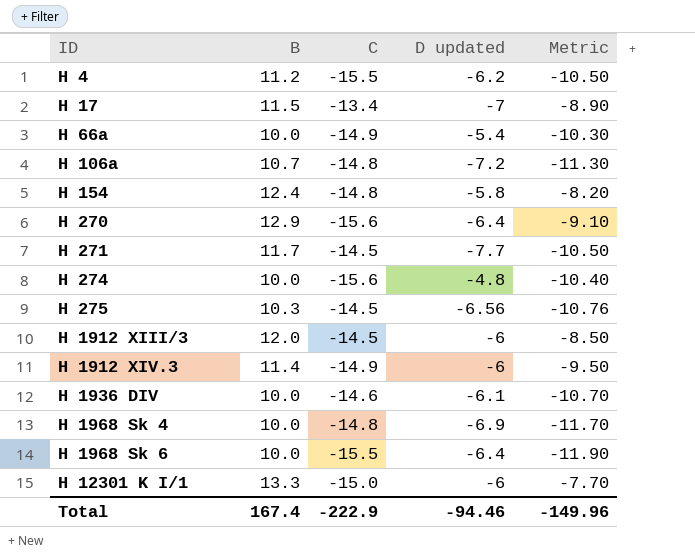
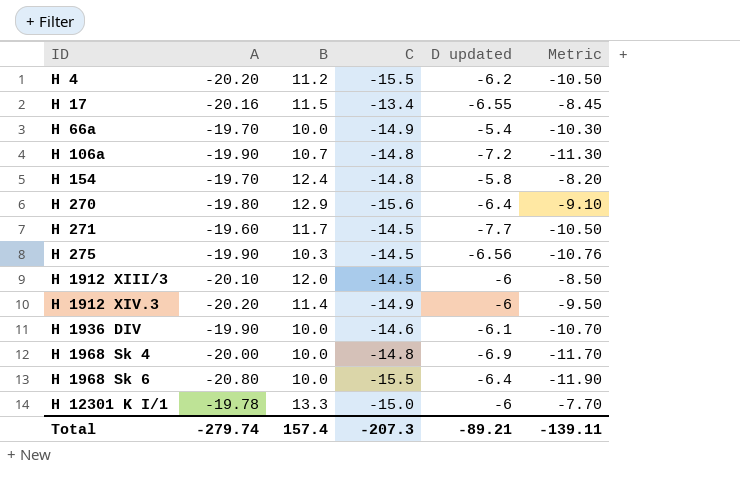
column A | position: none -> 2
row H 274: 10.0 | -15.6 | -4.8 | -10.40 -> none
H 17 | D updated: -7 -> -6.55
H 17 | Metric: -8.90 -> -8.45
Total | B: 167.4 -> 157.4
Total | C: -222.9 -> -207.3
Total | D updated: -94.46 -> -89.21
Total | Metric: -149.96 -> -139.11

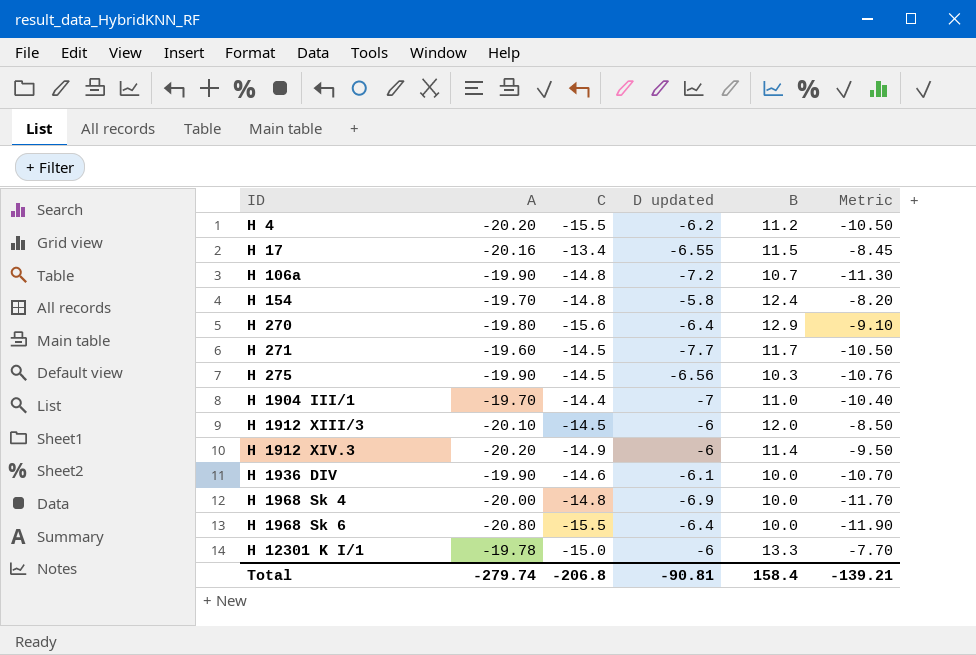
column B | position: 3 -> 5
row H 66a: -19.70 | 10.0 | -14.9 | -5.4 | -10.30 -> none
row H 1904 III/1: none -> -19.70 | -14.4 | -7 | 11.0 | -10.40
Total | C: -207.3 -> -206.8
Total | D updated: -89.21 -> -90.81
Total | B: 157.4 -> 158.4
Total | Metric: -139.11 -> -139.21

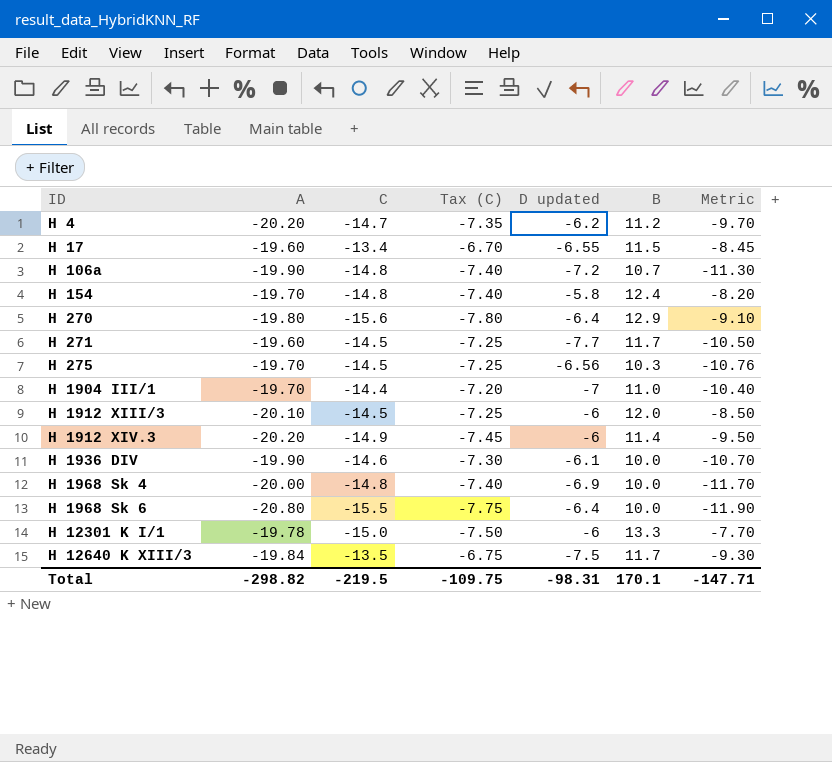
column Tax (C) | formula: none -> [C] * 0.5
H 4 | C: -15.5 -> -14.7
H 4 | Metric: -10.50 -> -9.70
H 17 | A: -20.16 -> -19.60
H 275 | A: -19.90 -> -19.70
row H 12640 K XIII/3: none -> -19.84 | -13.5 | -6.75 | -7.5 | 11.7 | -9.30
Total | A: -279.74 -> -298.82
Total | C: -206.8 -> -219.5
Total | D updated: -90.81 -> -98.31
Total | B: 158.4 -> 170.1
Total | Metric: -139.21 -> -147.71

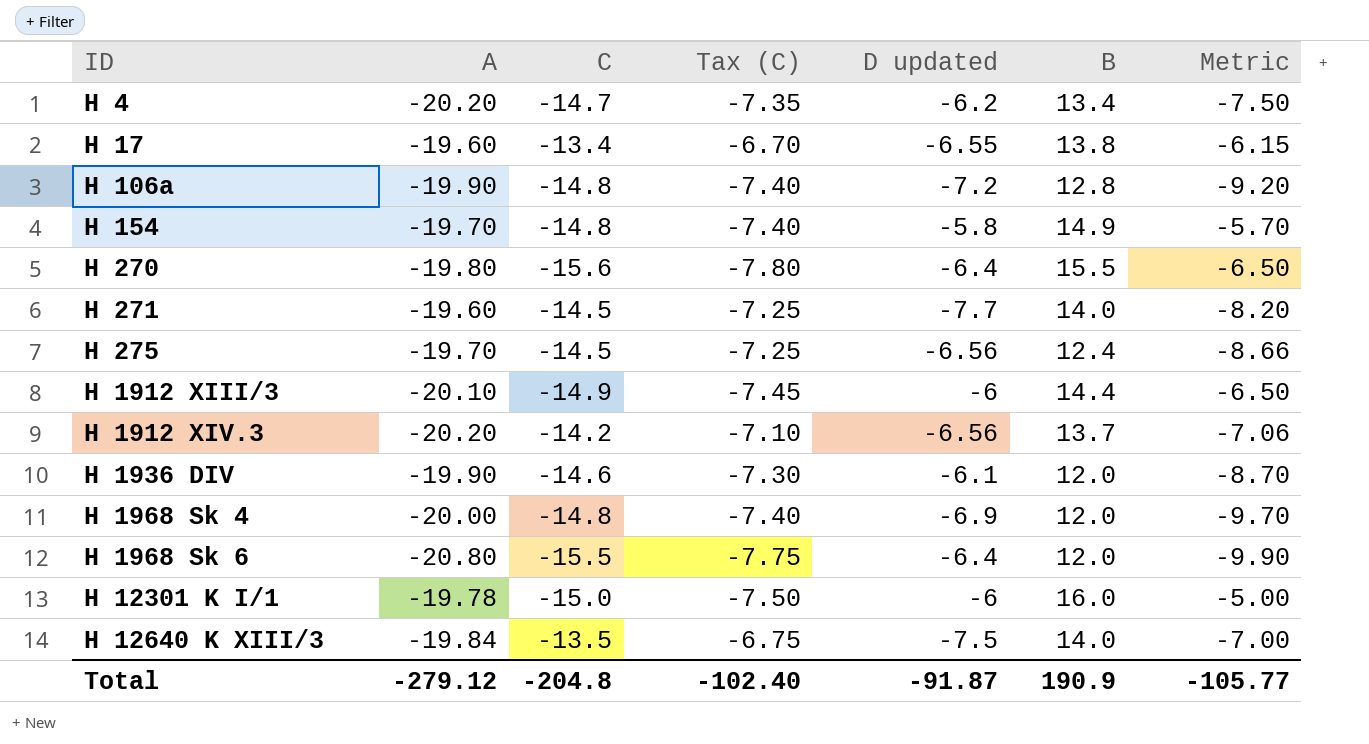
row H 1904 III/1: -19.70 | -14.4 | -7.20 | -7 | 11.0 | -10.40 -> none
H 4 | B: 11.2 -> 13.4
H 4 | Metric: -9.70 -> -7.50
H 17 | B: 11.5 -> 13.8
H 17 | Metric: -8.45 -> -6.15
H 106a | B: 10.7 -> 12.8
H 106a | Metric: -11.30 -> -9.20
H 154 | B: 12.4 -> 14.9
H 154 | Metric: -8.20 -> -5.70
H 270 | B: 12.9 -> 15.5
H 270 | Metric: -9.10 -> -6.50
H 271 | B: 11.7 -> 14.0
H 271 | Metric: -10.50 -> -8.20
H 275 | B: 10.3 -> 12.4
H 275 | Metric: -10.76 -> -8.66
H 1912 XIII/3 | C: -14.5 -> -14.9
H 1912 XIII/3 | Tax (C): -7.25 -> -7.45
H 1912 XIII/3 | B: 12.0 -> 14.4
H 1912 XIII/3 | Metric: -8.50 -> -6.50
H 1912 XIV.3 | C: -14.9 -> -14.2
H 1912 XIV.3 | Tax (C): -7.45 -> -7.10
H 1912 XIV.3 | D updated: -6 -> -6.56
H 1912 XIV.3 | B: 11.4 -> 13.7
H 1912 XIV.3 | Metric: -9.50 -> -7.06
H 1936 DIV | B: 10.0 -> 12.0
H 1936 DIV | Metric: -10.70 -> -8.70
H 1968 Sk 4 | B: 10.0 -> 12.0
H 1968 Sk 4 | Metric: -11.70 -> -9.70
H 1968 Sk 6 | B: 10.0 -> 12.0
H 1968 Sk 6 | Metric: -11.90 -> -9.90
H 12301 K I/1 | B: 13.3 -> 16.0
H 12301 K I/1 | Metric: -7.70 -> -5.00
H 12640 K XIII/3 | B: 11.7 -> 14.0
H 12640 K XIII/3 | Metric: -9.30 -> -7.00
Total | A: -298.82 -> -279.12
Total | C: -219.5 -> -204.8
Total | Tax (C): -109.75 -> -102.40
Total | D updated: -98.31 -> -91.87
Total | B: 170.1 -> 190.9
Total | Metric: -147.71 -> -105.77

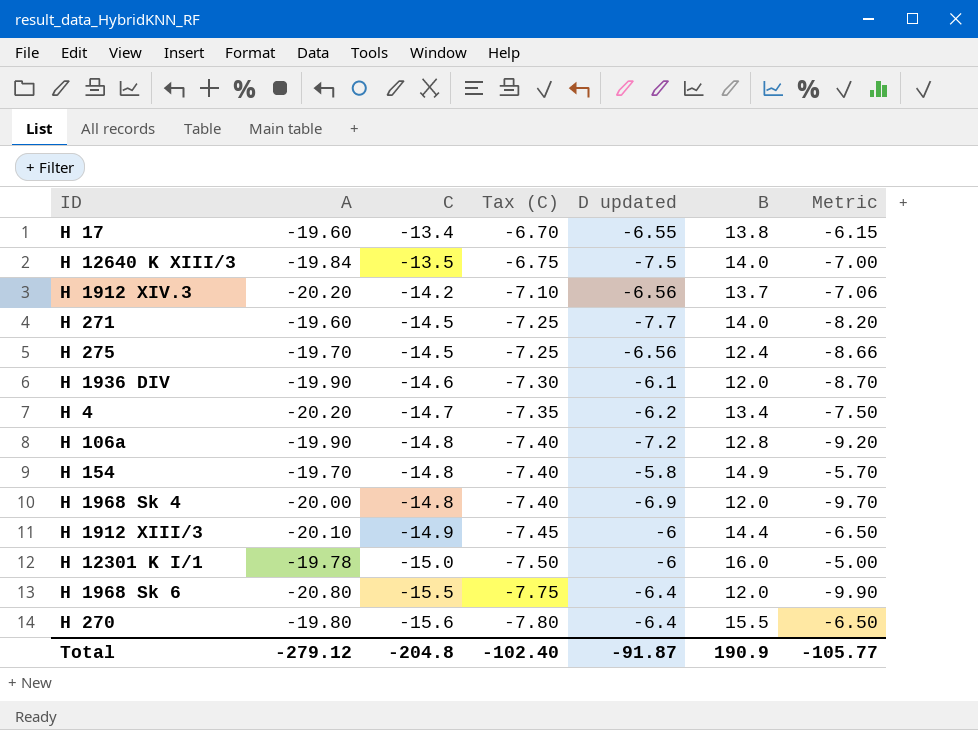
row order: ID ascending -> C descending

